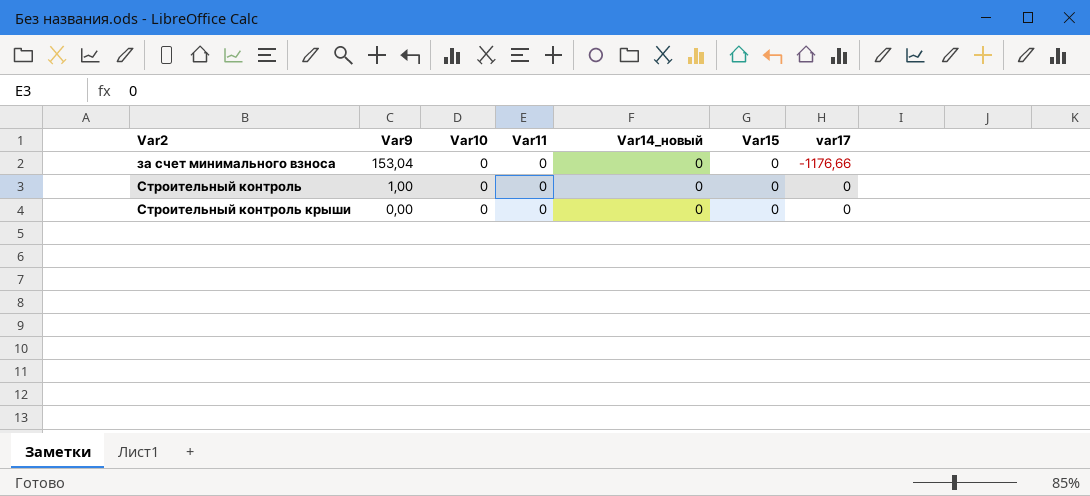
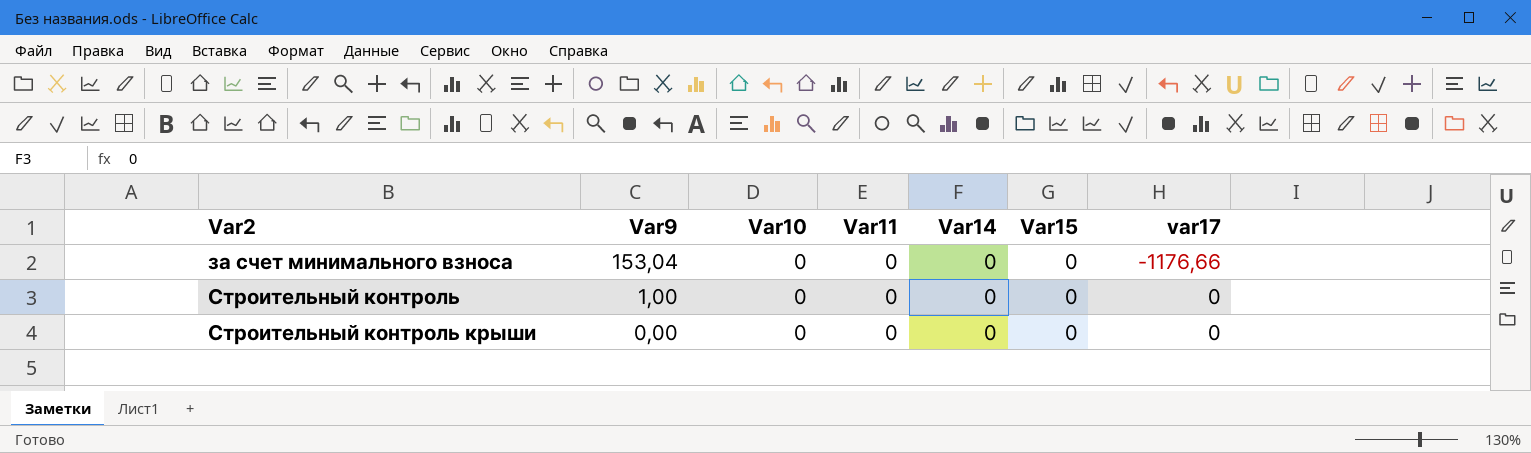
column name: Var14_новый -> Var14

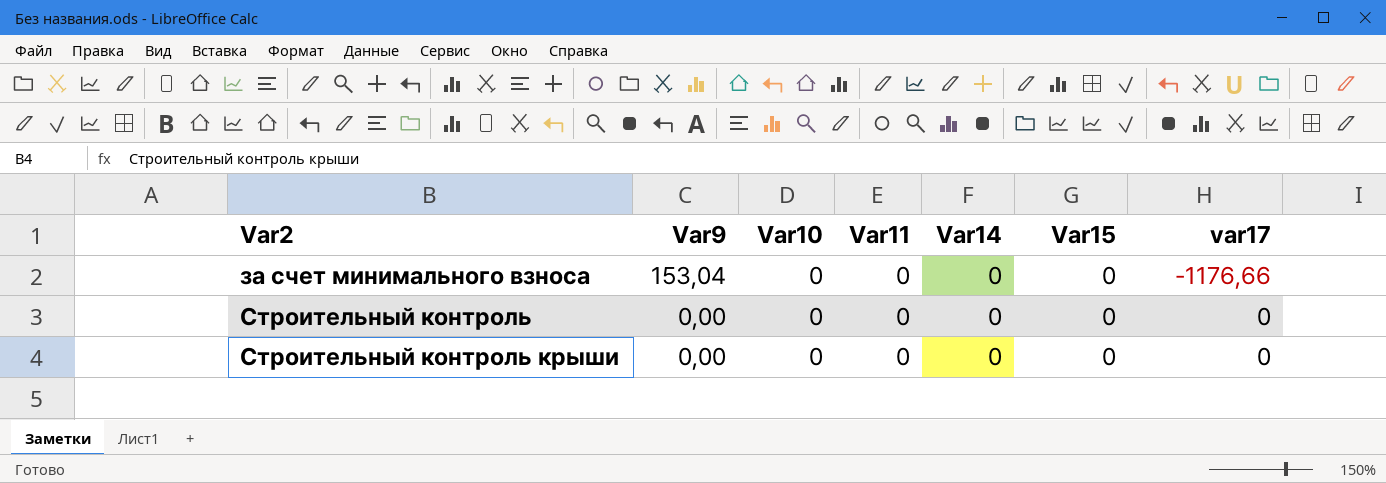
Строительный контроль | Var9: 1,00 -> 0,00

